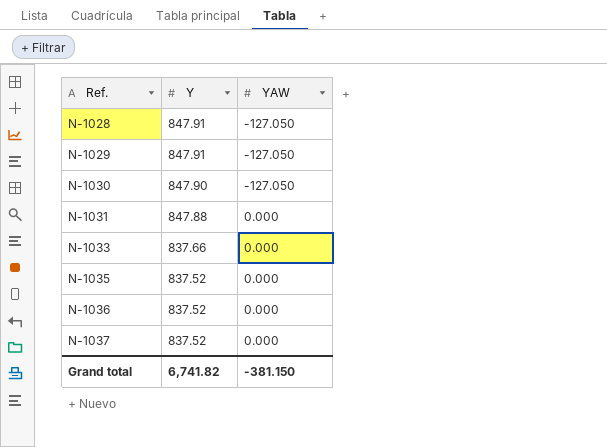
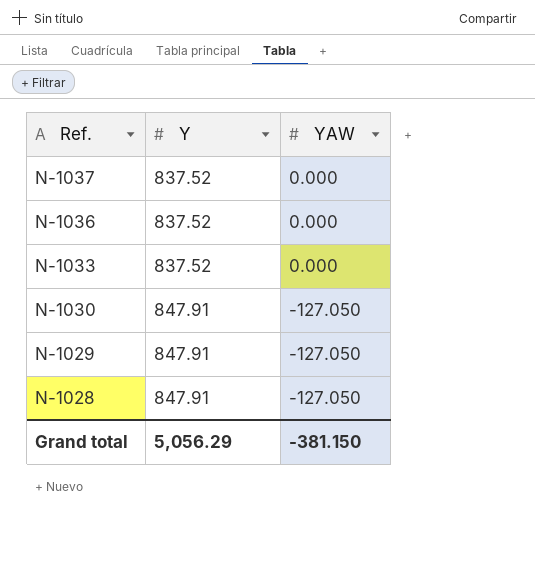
row order: Ref. ascending -> Ref. descending
row N-1031: 847.88 | 0.000 -> none
row N-1035: 837.52 | 0.000 -> none
N-1033 | Y: 837.66 -> 837.52
N-1030 | Y: 847.90 -> 847.91
Grand total | Y: 6,741.82 -> 5,056.29

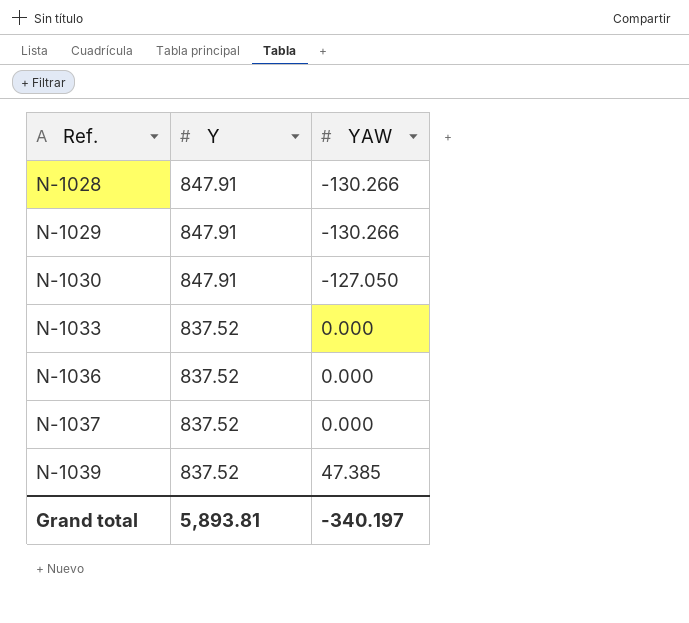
row order: Ref. descending -> Ref. ascending
N-1028 | YAW: -127.050 -> -130.266
N-1029 | YAW: -127.050 -> -130.266
row N-1039: none -> 837.52 | 47.385
Grand total | Y: 5,056.29 -> 5,893.81
Grand total | YAW: -381.150 -> -340.197

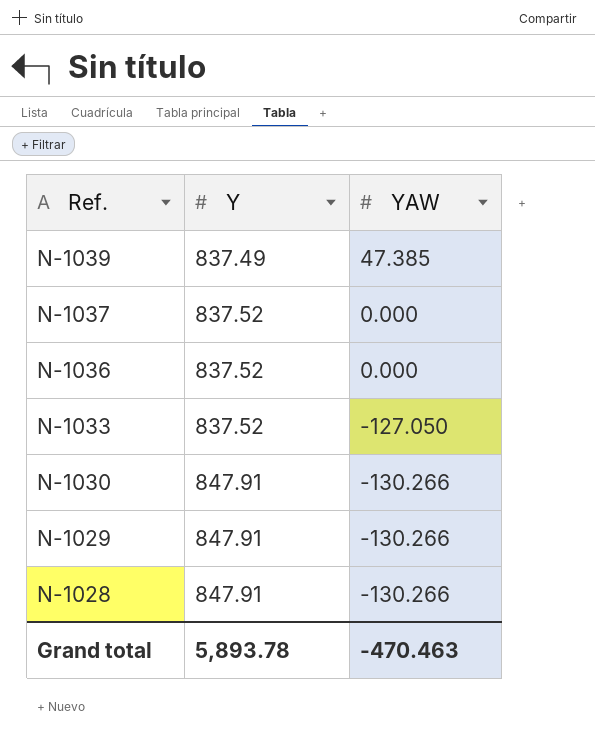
row order: Ref. ascending -> Ref. descending
N-1039 | Y: 837.52 -> 837.49
N-1033 | YAW: 0.000 -> -127.050
N-1030 | YAW: -127.050 -> -130.266
Grand total | Y: 5,893.81 -> 5,893.78
Grand total | YAW: -340.197 -> -470.463

